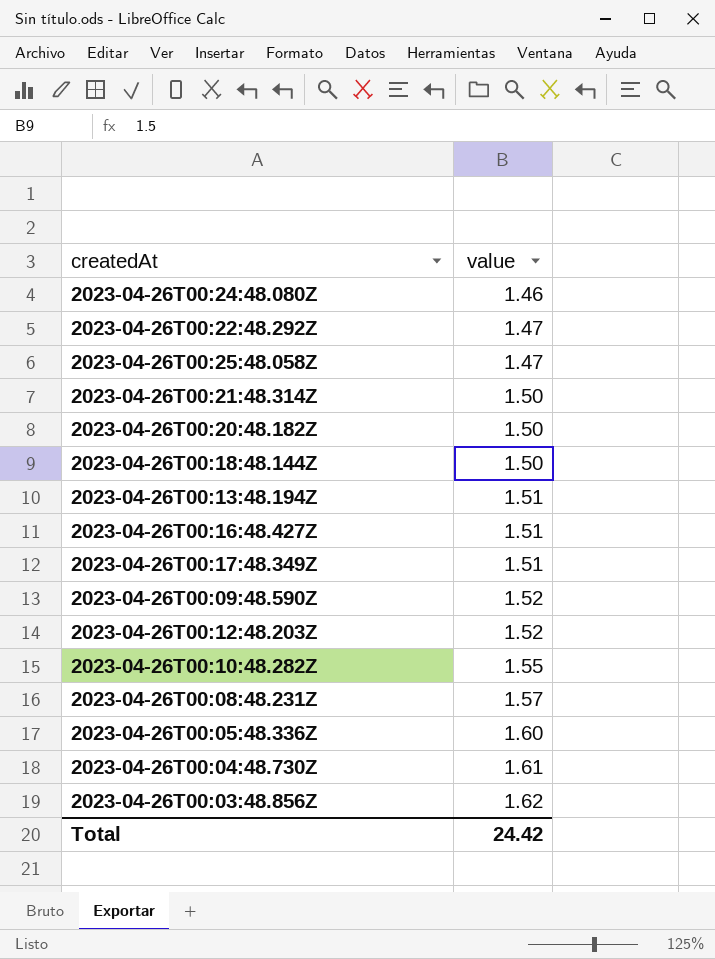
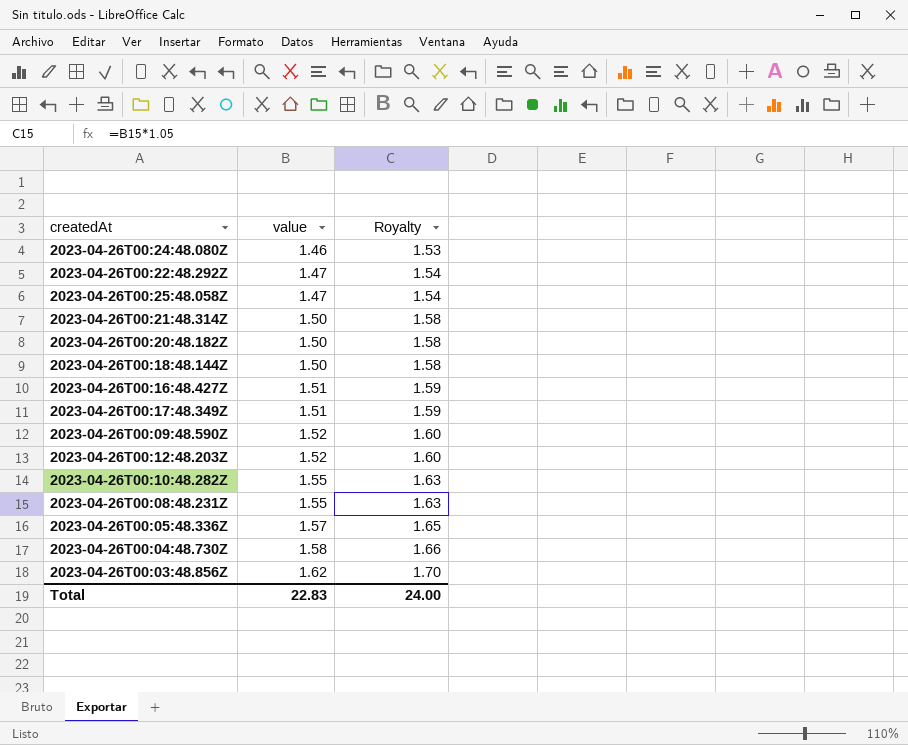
column Royalty | formula: none -> [value] * 1.05
row 2023-04-26T00:13:48.194Z: 1.51 -> none
2023-04-26T00:08:48.231Z | value: 1.57 -> 1.55
2023-04-26T00:05:48.336Z | value: 1.60 -> 1.57
2023-04-26T00:04:48.730Z | value: 1.61 -> 1.58
Total | value: 24.42 -> 22.83

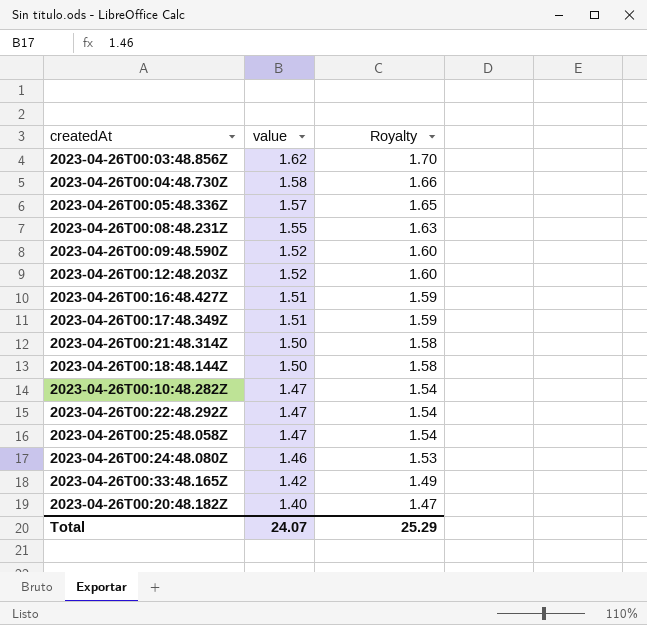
row order: value ascending -> value descending
2023-04-26T00:10:48.282Z | value: 1.55 -> 1.47
2023-04-26T00:10:48.282Z | Royalty: 1.63 -> 1.54
row 2023-04-26T00:33:48.165Z: none -> 1.42 | 1.49
2023-04-26T00:20:48.182Z | value: 1.50 -> 1.40
2023-04-26T00:20:48.182Z | Royalty: 1.58 -> 1.47
Total | value: 22.83 -> 24.07
Total | Royalty: 24.00 -> 25.29

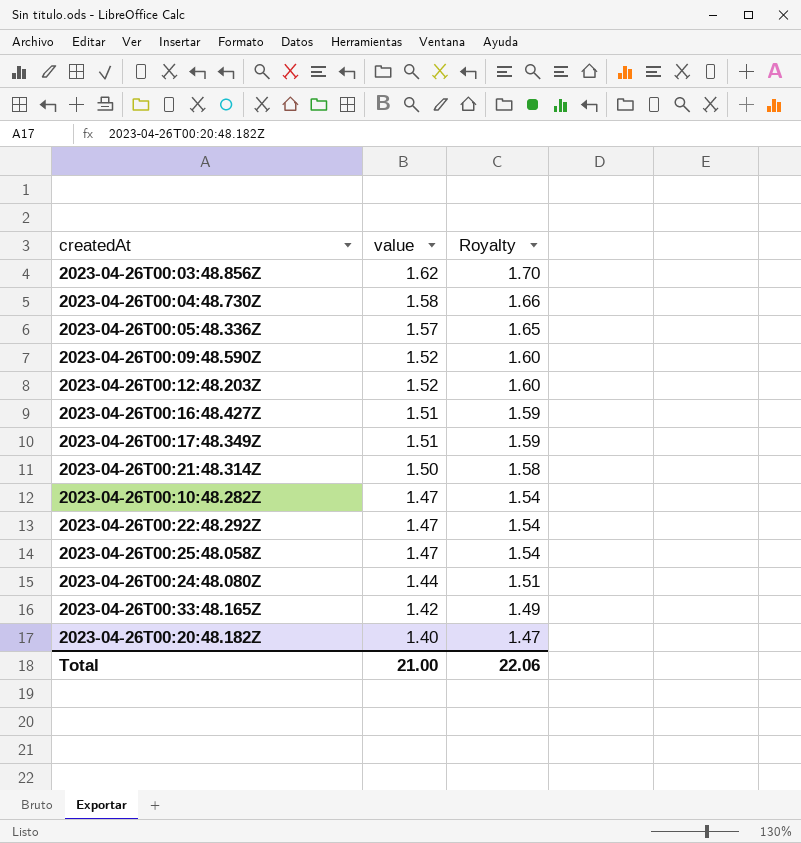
row 2023-04-26T00:08:48.231Z: 1.55 | 1.63 -> none
row 2023-04-26T00:18:48.144Z: 1.50 | 1.58 -> none
2023-04-26T00:24:48.080Z | value: 1.46 -> 1.44
2023-04-26T00:24:48.080Z | Royalty: 1.53 -> 1.51
Total | value: 24.07 -> 21.00
Total | Royalty: 25.29 -> 22.06

